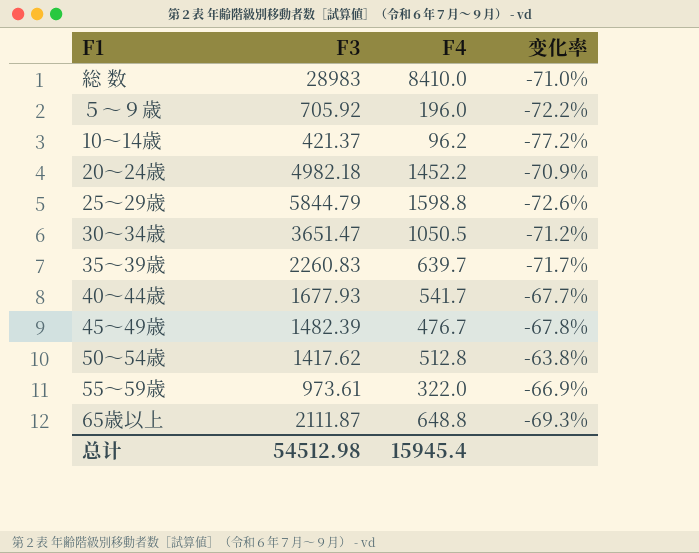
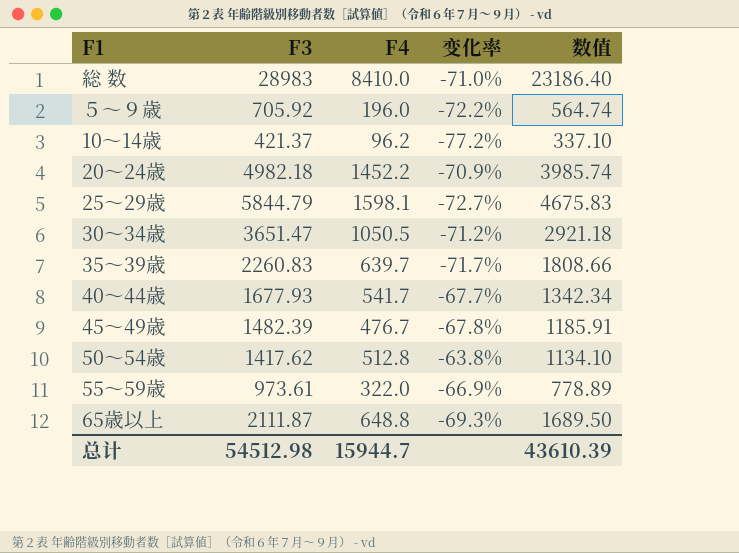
column 数值 | formula: none -> [F3] * 0.8
25～29歳 | F4: 1598.8 -> 1598.1
25～29歳 | 变化率: -72.6% -> -72.7%
总计 | F4: 15945.4 -> 15944.7

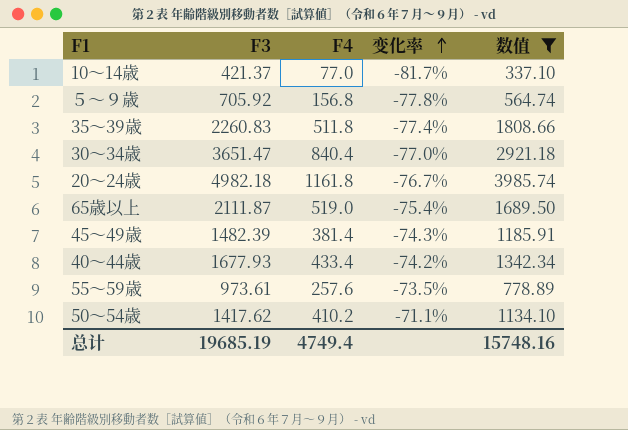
filter: none -> 数值 <= 3985.74
row order: none -> 变化率 ascending
10～14歳 | F4: 96.2 -> 77.0
10～14歳 | 变化率: -77.2% -> -81.7%
５～９歳 | F4: 196.0 -> 156.8
５～９歳 | 变化率: -72.2% -> -77.8%
35～39歳 | F4: 639.7 -> 511.8
35～39歳 | 变化率: -71.7% -> -77.4%
30～34歳 | F4: 1050.5 -> 840.4
30～34歳 | 变化率: -71.2% -> -77.0%
20～24歳 | F4: 1452.2 -> 1161.8
20～24歳 | 变化率: -70.9% -> -76.7%
65歳以上 | F4: 648.8 -> 519.0
65歳以上 | 变化率: -69.3% -> -75.4%
45～49歳 | F4: 476.7 -> 381.4
45～49歳 | 变化率: -67.8% -> -74.3%
40～44歳 | F4: 541.7 -> 433.4
40～44歳 | 变化率: -67.7% -> -74.2%
55～59歳 | F4: 322.0 -> 257.6
55～59歳 | 变化率: -66.9% -> -73.5%
50～54歳 | F4: 512.8 -> 410.2
50～54歳 | 变化率: -63.8% -> -71.1%
总计 | F3: 54512.98 -> 19685.19
总计 | F4: 15944.7 -> 4749.4
总计 | 数值: 43610.39 -> 15748.16

